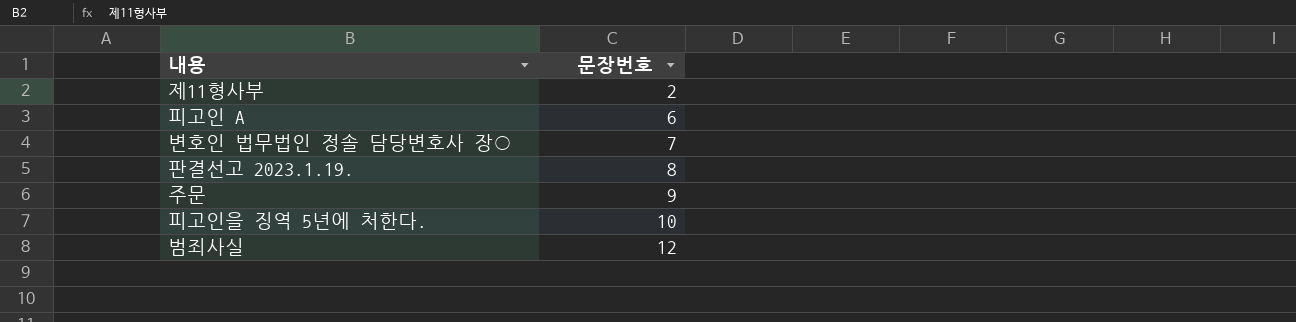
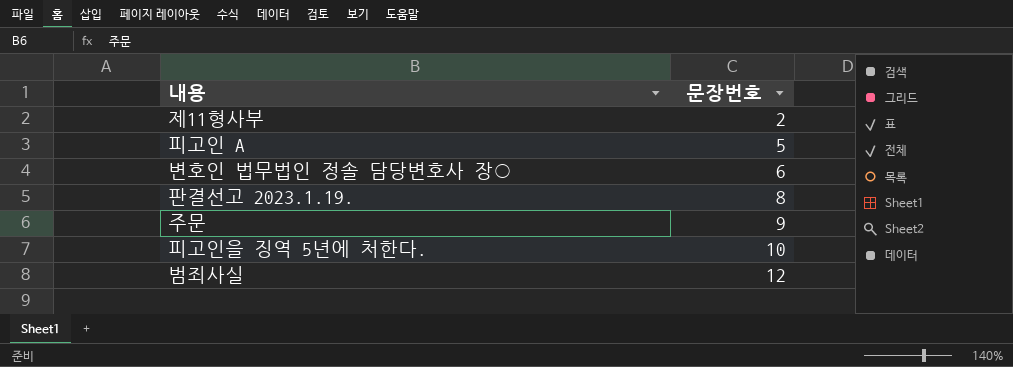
피고인 A | 문장번호: 6 -> 5
변호인 법무법인 정솔 담당변호사 장○ | 문장번호: 7 -> 6

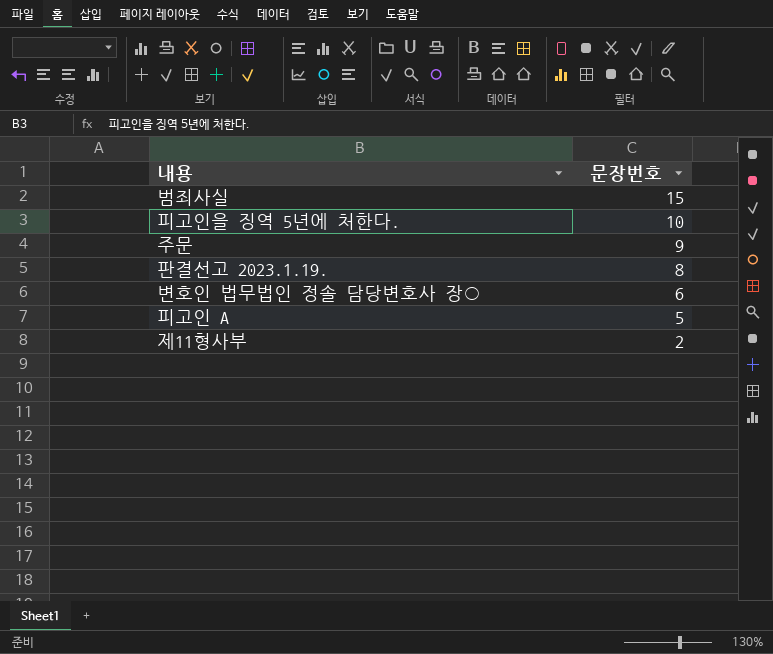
row order: 문장번호 ascending -> 문장번호 descending
범죄사실 | 문장번호: 12 -> 15

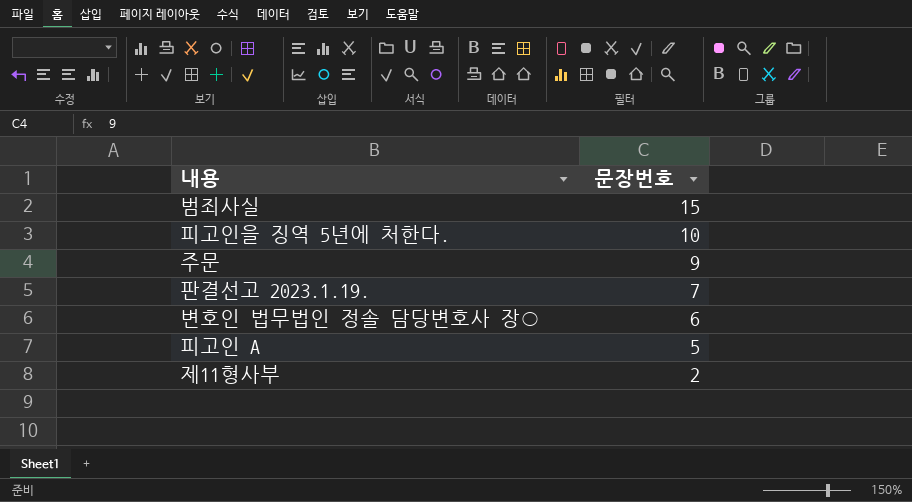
판결선고 2023.1.19. | 문장번호: 8 -> 7

